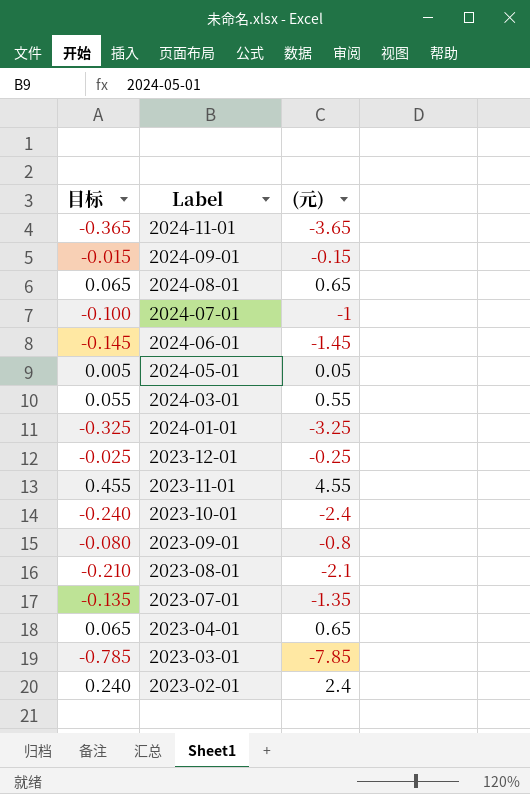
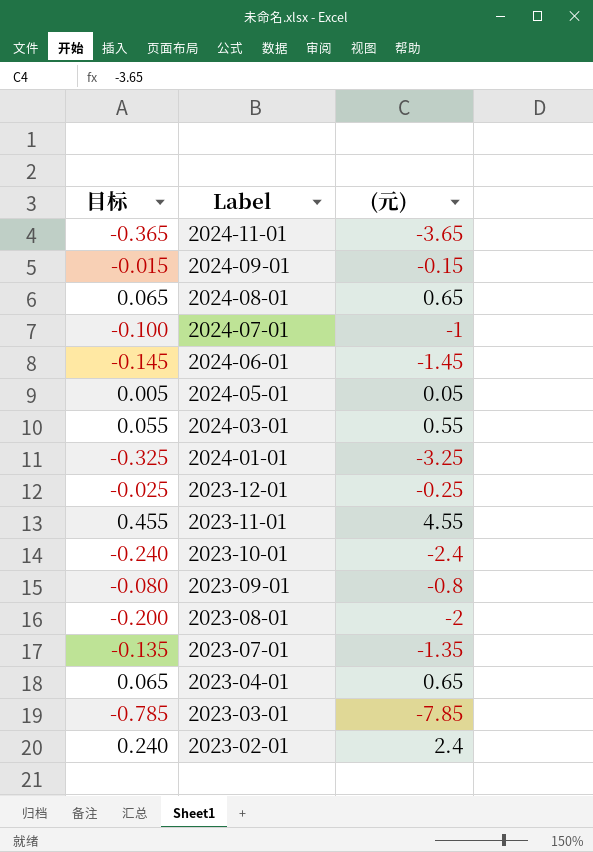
2023-08-01 | 目标: -0.210 -> -0.200
2023-08-01 | (元): -2.1 -> -2

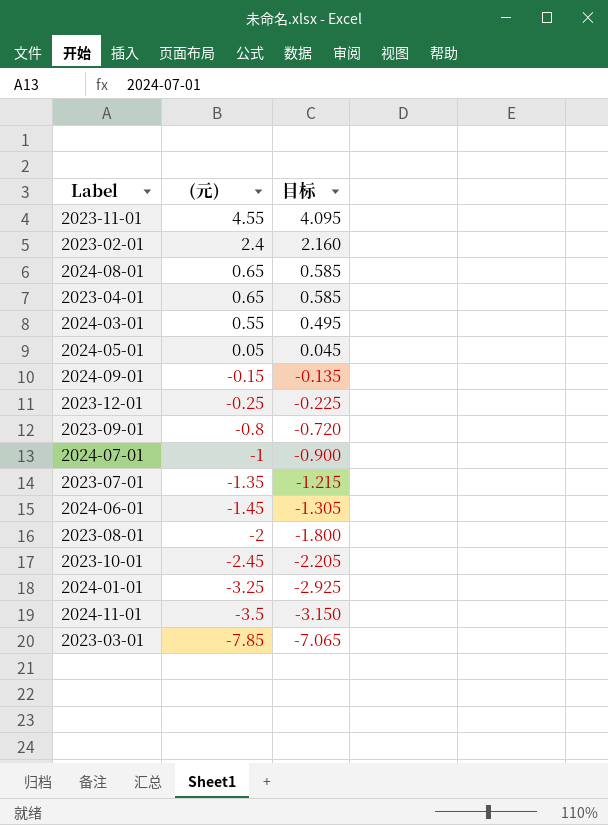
row order: Label descending -> (元) descending
column 目标 | formula: [(元)] * 0.1 -> [(元)] * 0.9
column 目标 | position: 1 -> 3
2023-10-01 | (元): -2.4 -> -2.45
2024-11-01 | (元): -3.65 -> -3.5

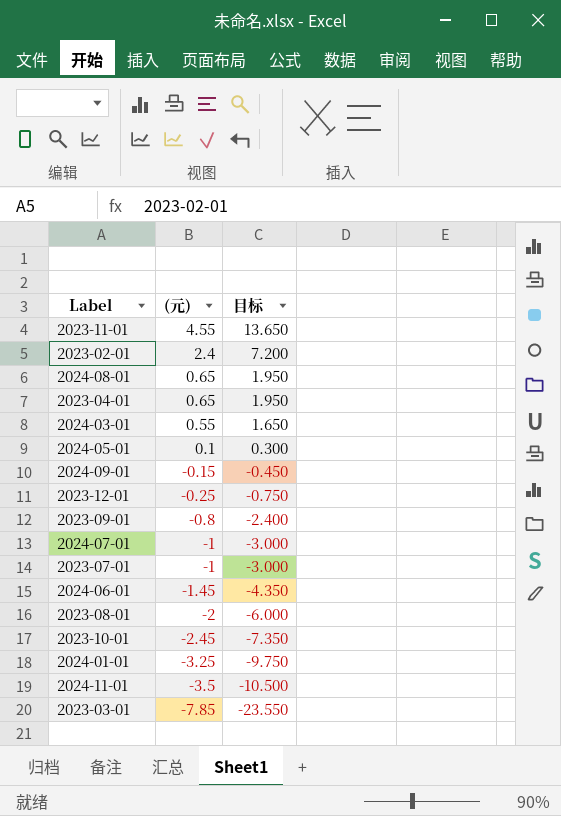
column 目标 | formula: [(元)] * 0.9 -> [(元)] * 3
2024-05-01 | (元): 0.05 -> 0.1
2023-07-01 | (元): -1.35 -> -1

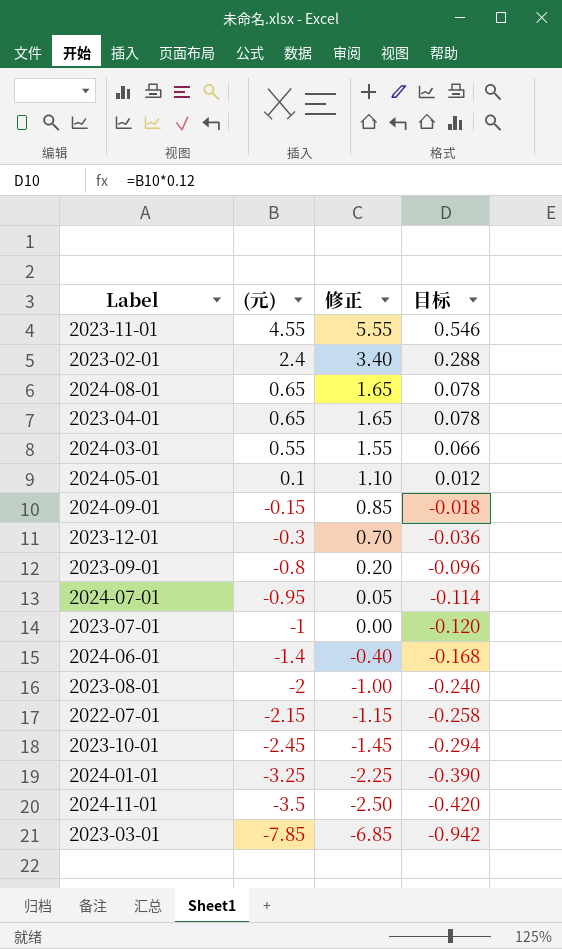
column 修正 | formula: none -> [(元)] + 1
column 目标 | formula: [(元)] * 3 -> [(元)] * 0.12
2023-12-01 | (元): -0.25 -> -0.3
2024-07-01 | (元): -1 -> -0.95
2024-06-01 | (元): -1.45 -> -1.4
row 2022-07-01: none -> -2.15 | -1.15 | -0.258

